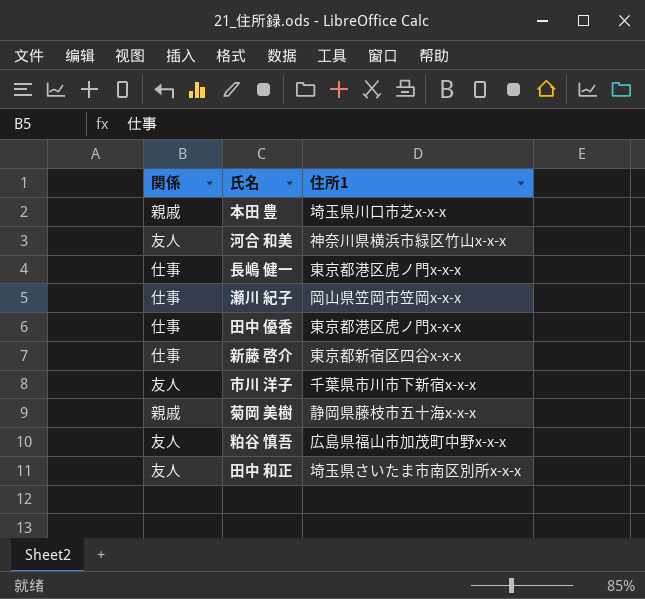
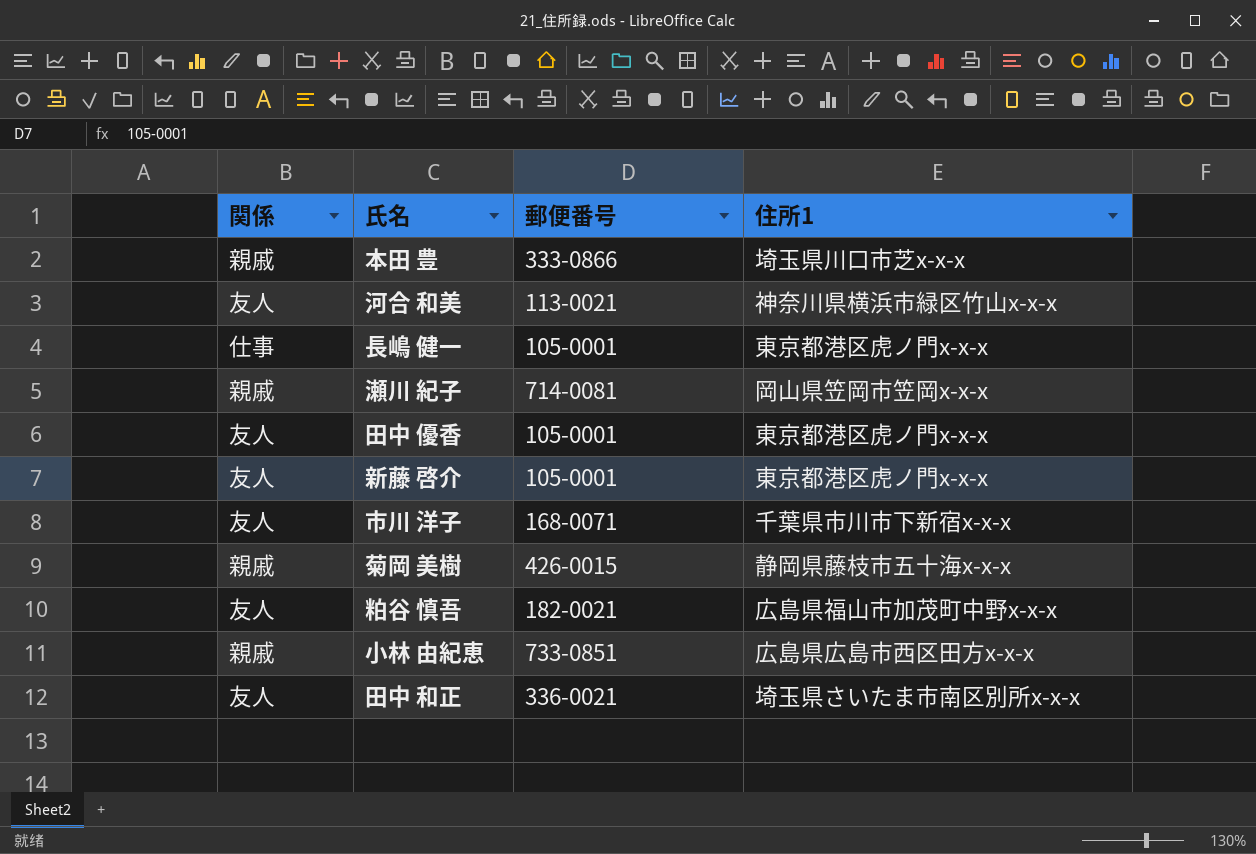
column 郵便番号 | position: none -> 3
瀬川 紀子 | 関係: 仕事 -> 親戚
田中 優香 | 関係: 仕事 -> 友人
新藤 啓介 | 関係: 仕事 -> 友人
新藤 啓介 | 住所1: 東京都新宿区四谷x-x-x -> 東京都港区虎ノ門x-x-x
row 小林 由紀恵: none -> 親戚 | 733-0851 | 広島県広島市西区田方x-x-x

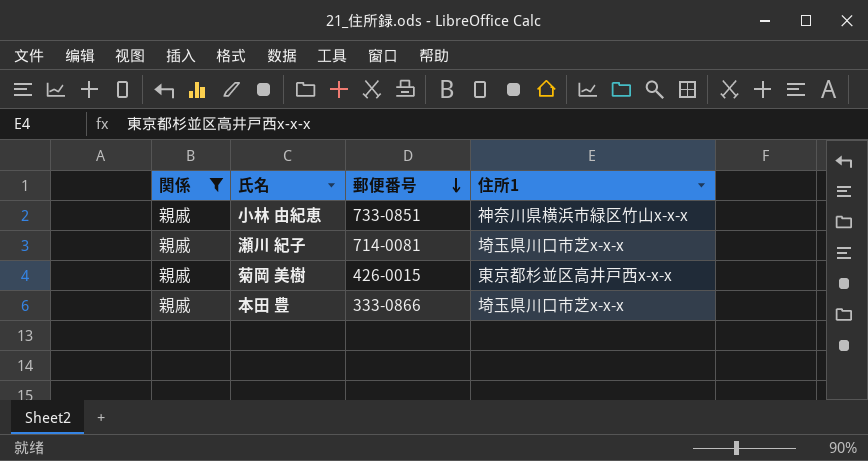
filter: none -> 関係 = 親戚
row order: none -> 郵便番号 descending
小林 由紀恵 | 住所1: 広島県広島市西区田方x-x-x -> 神奈川県横浜市緑区竹山x-x-x
瀬川 紀子 | 住所1: 岡山県笠岡市笠岡x-x-x -> 埼玉県川口市芝x-x-x
菊岡 美樹 | 住所1: 静岡県藤枝市五十海x-x-x -> 東京都杉並区高井戸西x-x-x

